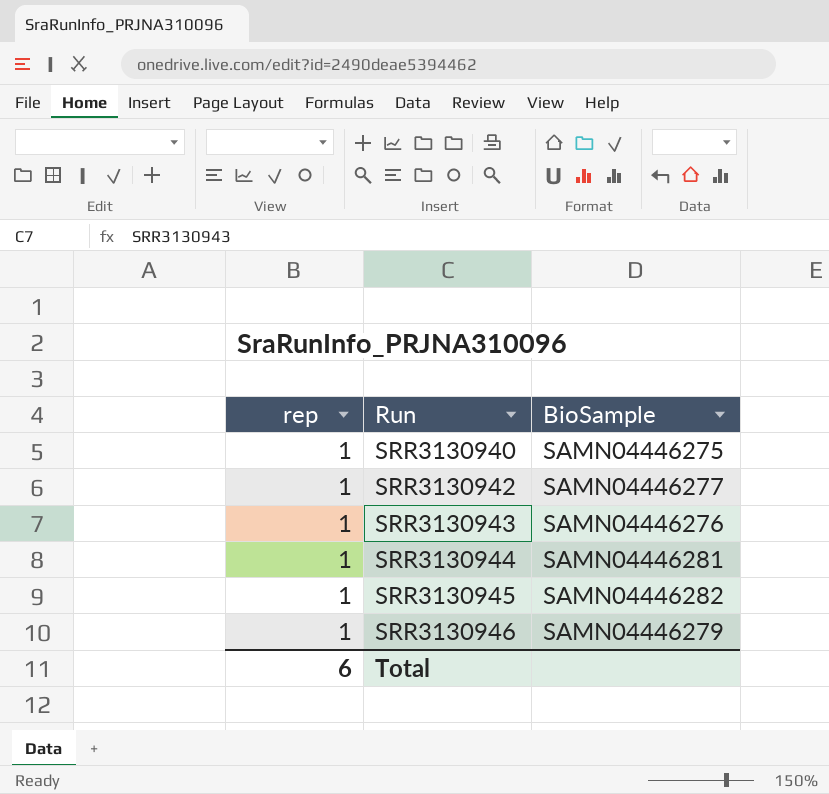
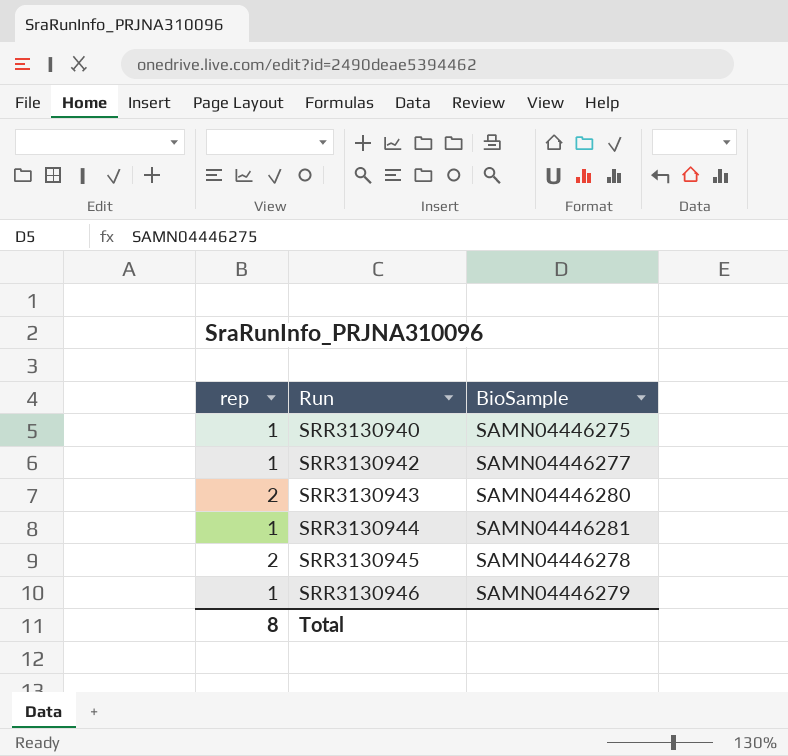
SRR3130943 | rep: 1 -> 2
SRR3130943 | BioSample: SAMN04446276 -> SAMN04446280
SRR3130945 | rep: 1 -> 2
SRR3130945 | BioSample: SAMN04446282 -> SAMN04446278
Total | rep: 6 -> 8

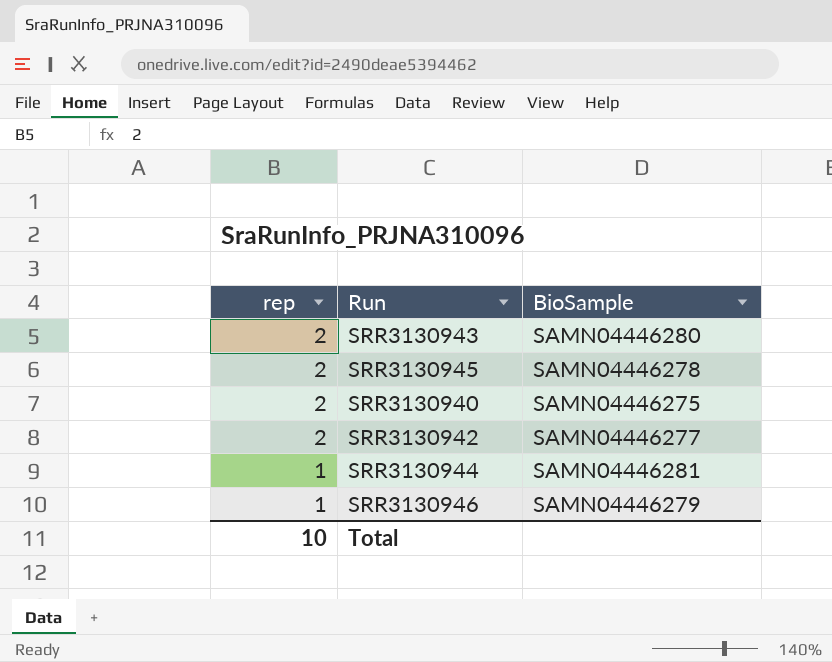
row order: Run ascending -> rep descending
SRR3130940 | rep: 1 -> 2
SRR3130942 | rep: 1 -> 2
Total | rep: 8 -> 10

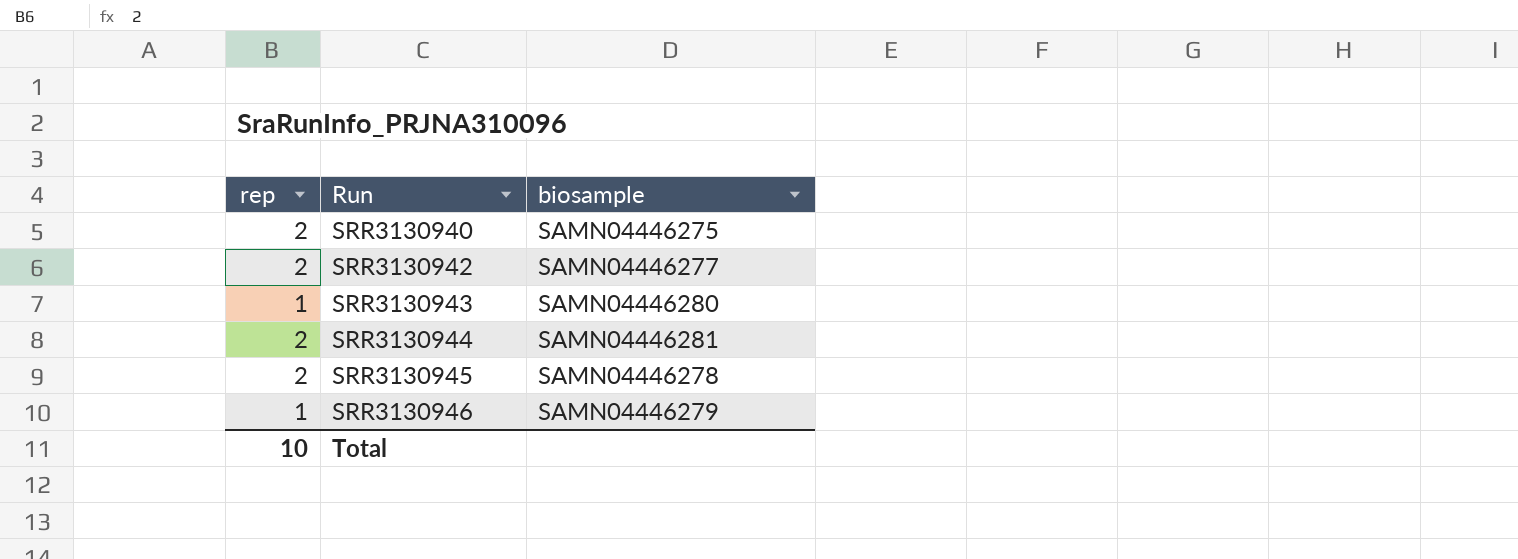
row order: rep descending -> Run ascending
column name: BioSample -> biosample
SRR3130943 | rep: 2 -> 1
SRR3130944 | rep: 1 -> 2

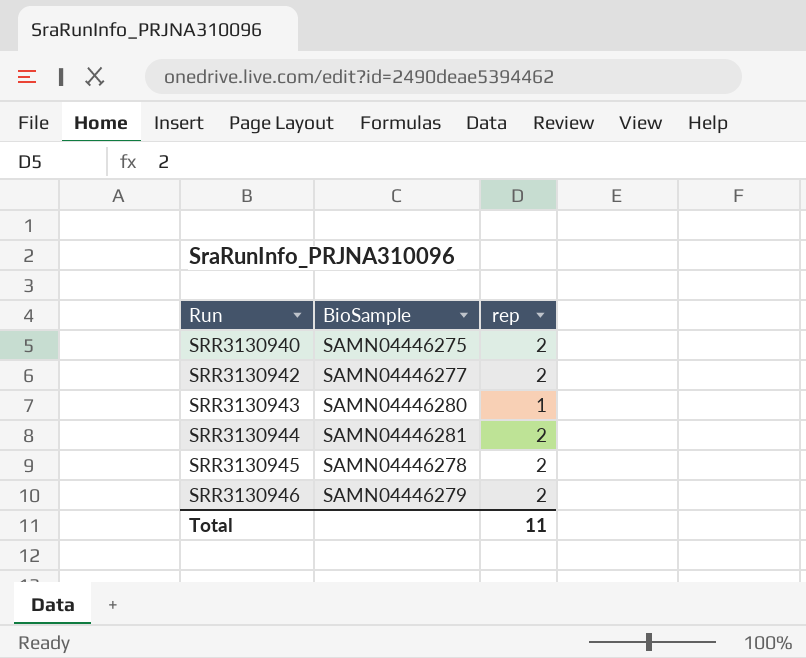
column name: biosample -> BioSample
column rep | position: 1 -> 3
SRR3130946 | rep: 1 -> 2
Total | rep: 10 -> 11

